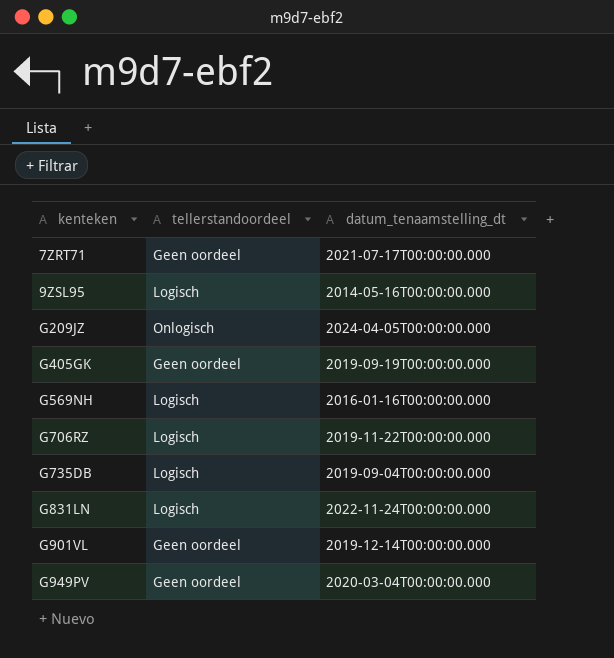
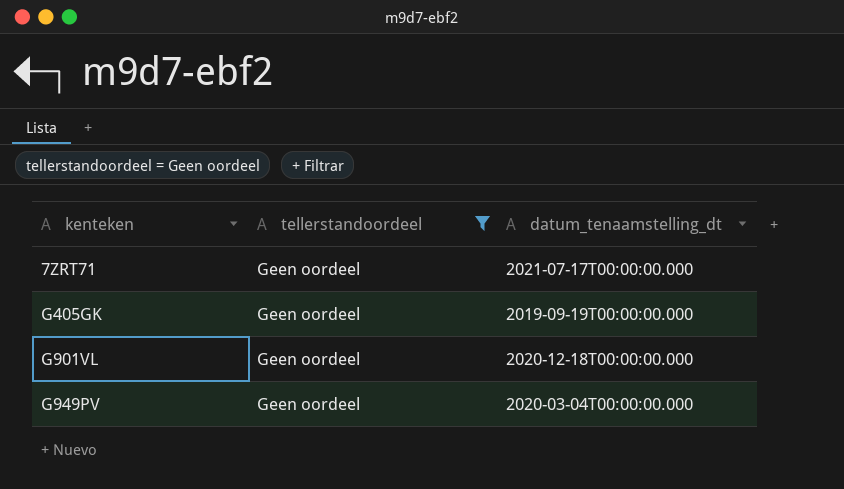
filter: none -> tellerstandoordeel = Geen oordeel
G901VL | datum_tenaamstelling_dt: 2019-12-14T00:00:00.000 -> 2020-12-18T00:00:00.000

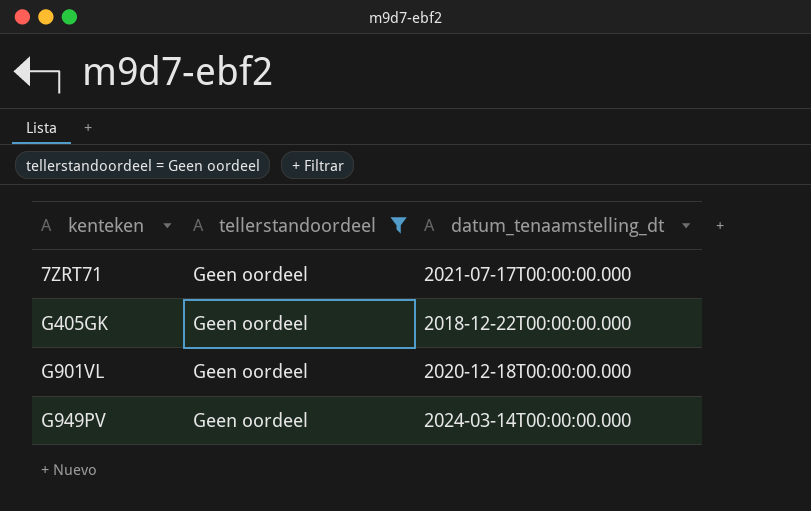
G405GK | datum_tenaamstelling_dt: 2019-09-19T00:00:00.000 -> 2018-12-22T00:00:00.000
G949PV | datum_tenaamstelling_dt: 2020-03-04T00:00:00.000 -> 2024-03-14T00:00:00.000

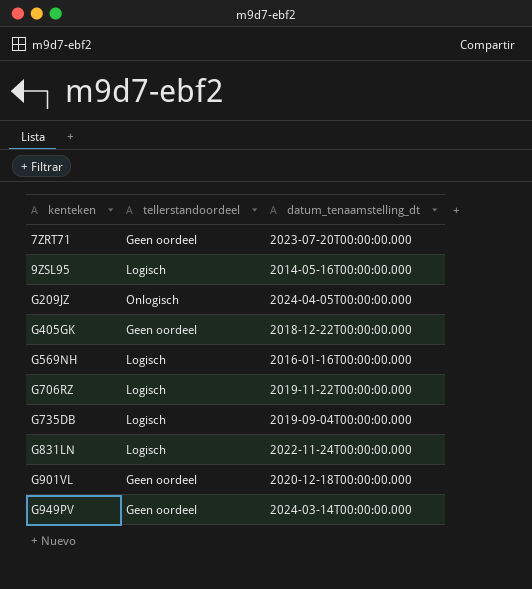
filter: tellerstandoordeel = Geen oordeel -> none
7ZRT71 | datum_tenaamstelling_dt: 2021-07-17T00:00:00.000 -> 2023-07-20T00:00:00.000

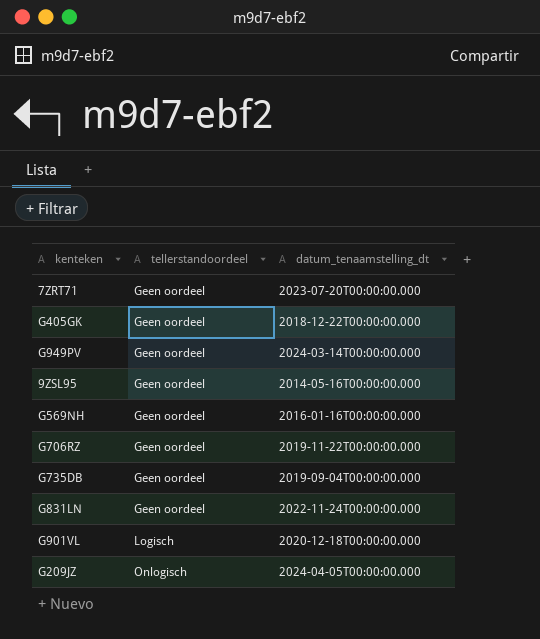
row order: kenteken ascending -> tellerstandoordeel ascending
9ZSL95 | tellerstandoordeel: Logisch -> Geen oordeel
G569NH | tellerstandoordeel: Logisch -> Geen oordeel
G706RZ | tellerstandoordeel: Logisch -> Geen oordeel
G735DB | tellerstandoordeel: Logisch -> Geen oordeel
G831LN | tellerstandoordeel: Logisch -> Geen oordeel
G901VL | tellerstandoordeel: Geen oordeel -> Logisch

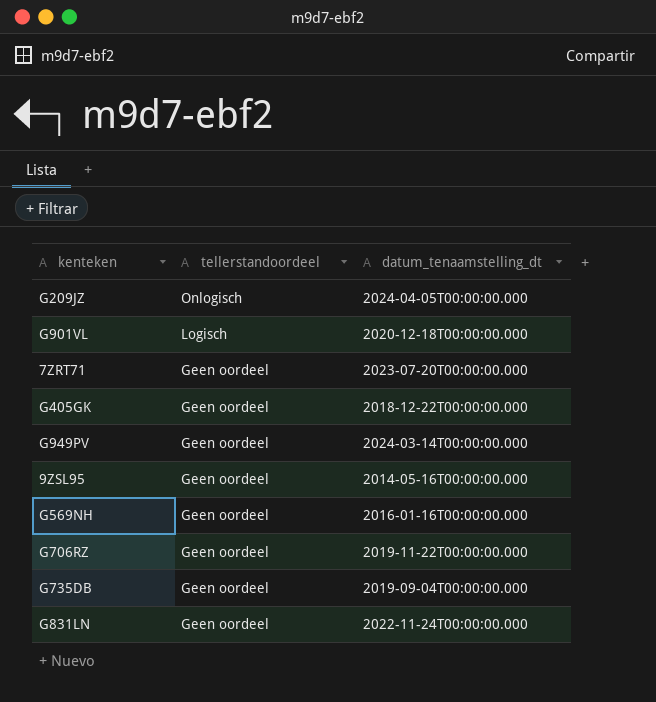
row order: tellerstandoordeel ascending -> tellerstandoordeel descending

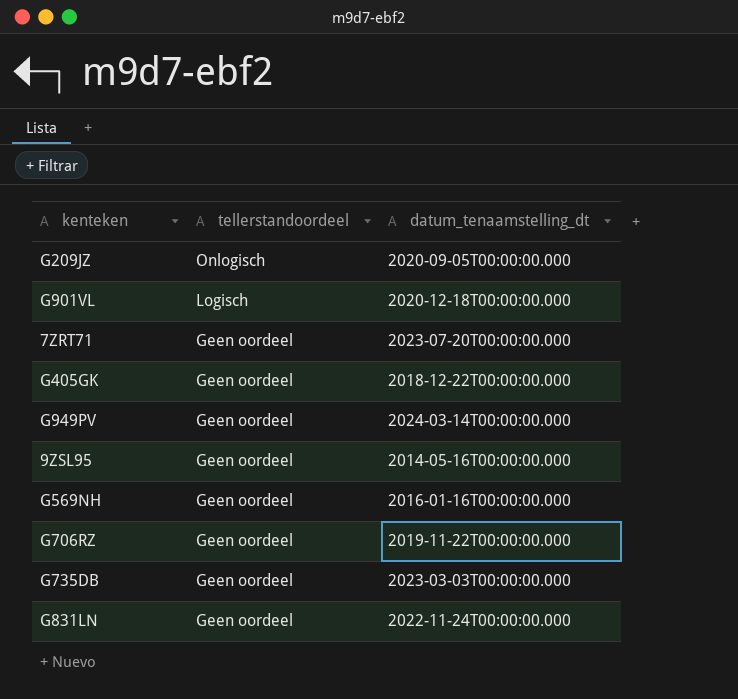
G209JZ | datum_tenaamstelling_dt: 2024-04-05T00:00:00.000 -> 2020-09-05T00:00:00.000
G735DB | datum_tenaamstelling_dt: 2019-09-04T00:00:00.000 -> 2023-03-03T00:00:00.000

